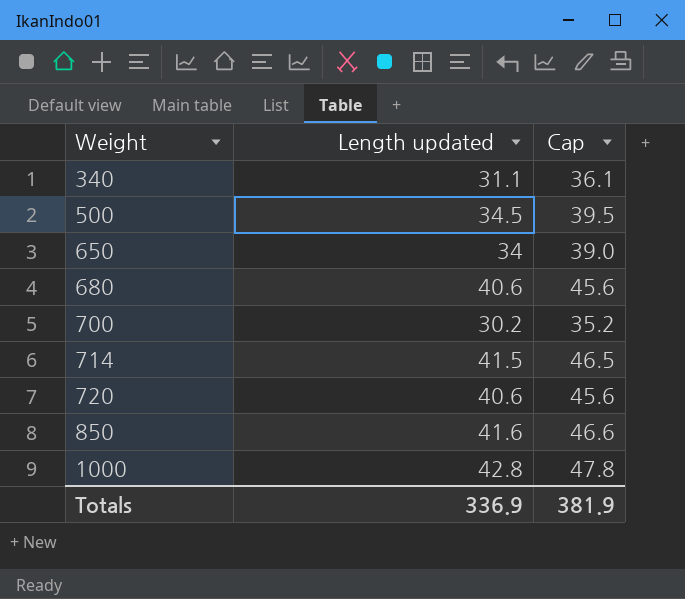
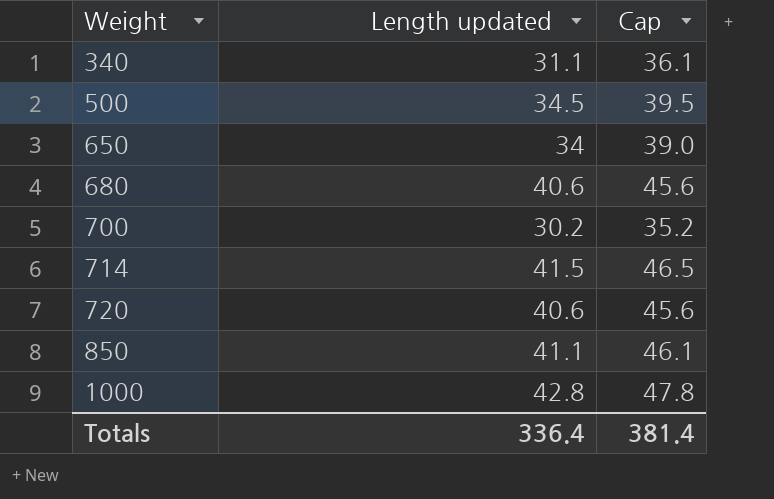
850 | Length updated: 41.6 -> 41.1
850 | Cap: 46.6 -> 46.1
Totals | Length updated: 336.9 -> 336.4
Totals | Cap: 381.9 -> 381.4

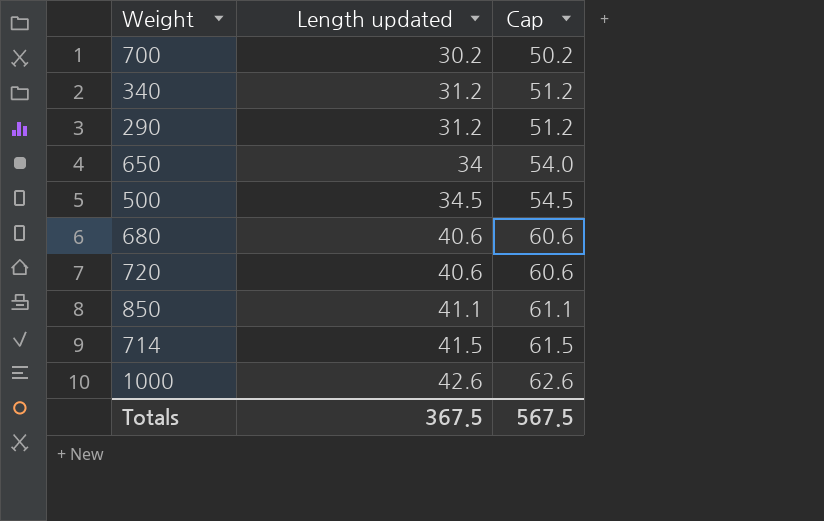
row order: Weight ascending -> Length updated ascending
column Cap | formula: [Length updated] + 5 -> [Length updated] + 20
340 | Length updated: 31.1 -> 31.2
row 290: none -> 31.2 | 51.2
1000 | Length updated: 42.8 -> 42.6
Totals | Length updated: 336.4 -> 367.5
Totals | Cap: 381.4 -> 567.5

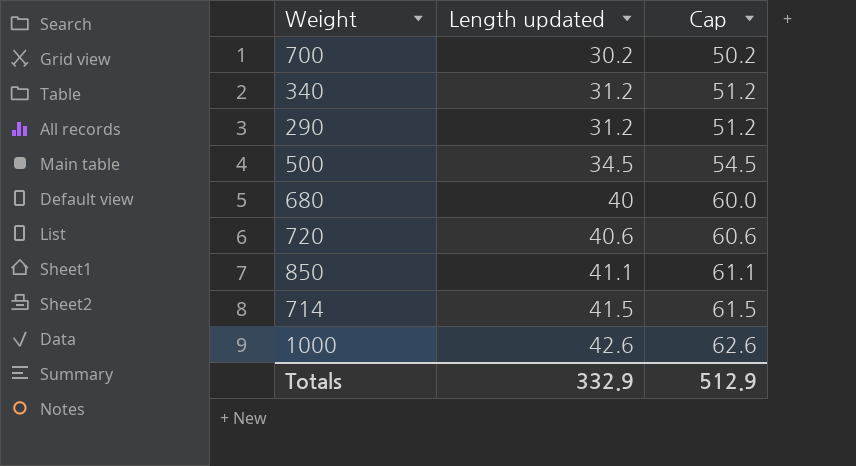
row 650: 34 | 54.0 -> none
680 | Length updated: 40.6 -> 40
680 | Cap: 60.6 -> 60.0
Totals | Length updated: 367.5 -> 332.9
Totals | Cap: 567.5 -> 512.9

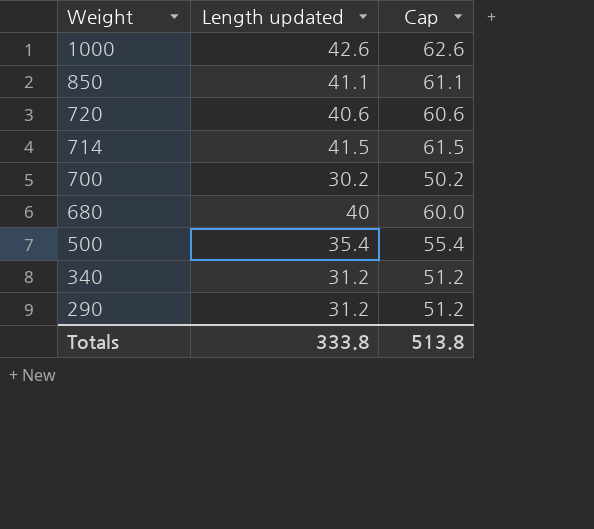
row order: Length updated ascending -> Weight descending
500 | Length updated: 34.5 -> 35.4
500 | Cap: 54.5 -> 55.4
Totals | Length updated: 332.9 -> 333.8
Totals | Cap: 512.9 -> 513.8

